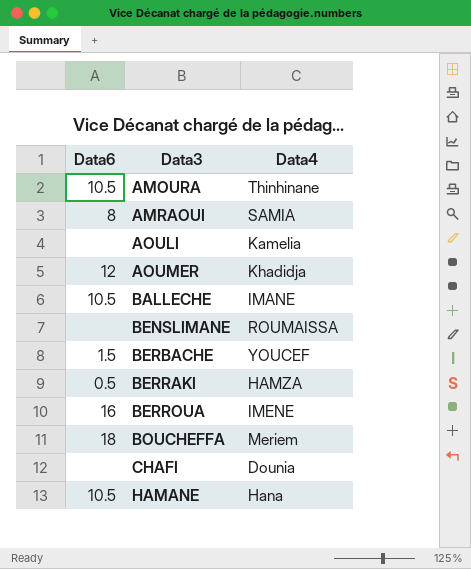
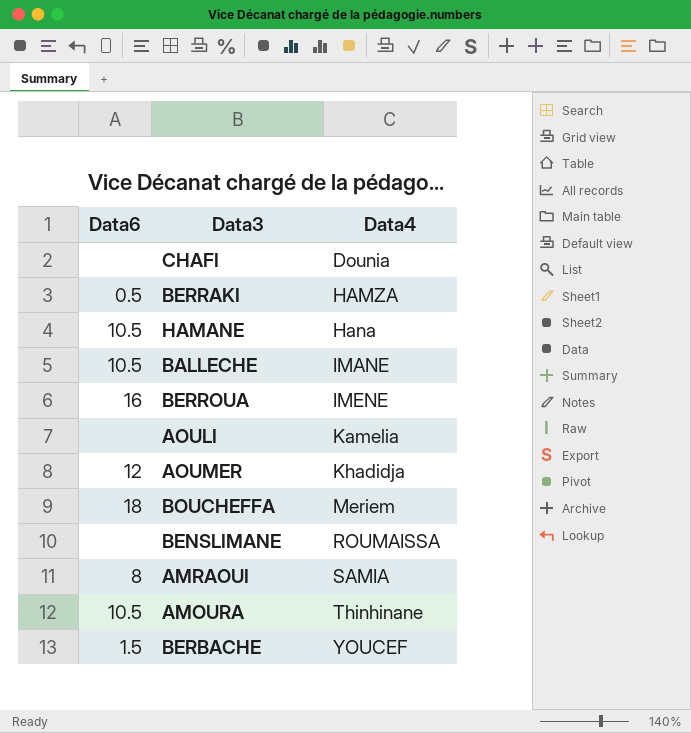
row order: Data3 ascending -> Data4 ascending

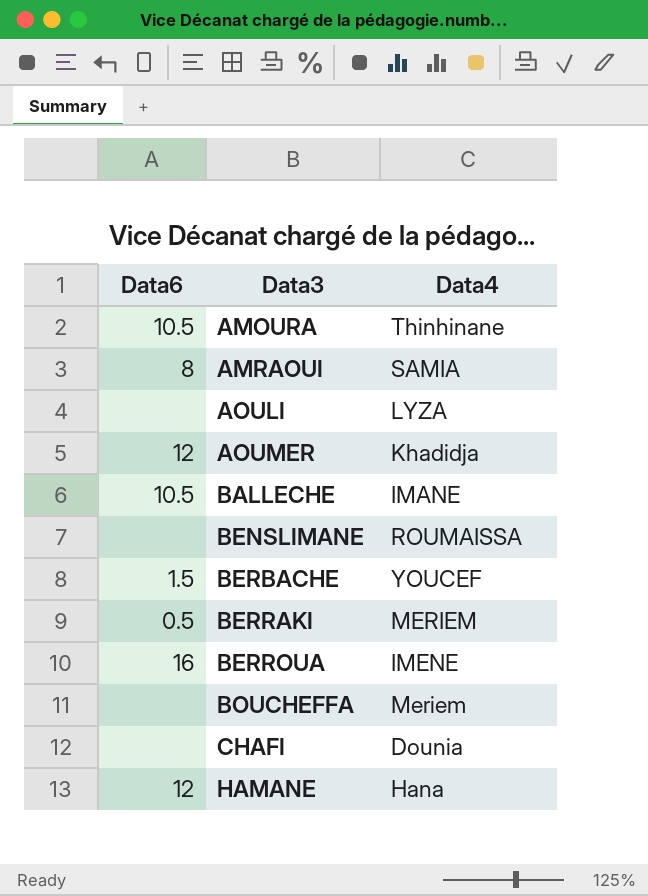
row order: Data4 ascending -> Data3 ascending
AOULI | Data4: Kamelia -> LYZA
BERRAKI | Data4: HAMZA -> MERIEM
BOUCHEFFA | Data6: 18 -> none
HAMANE | Data6: 10.5 -> 12

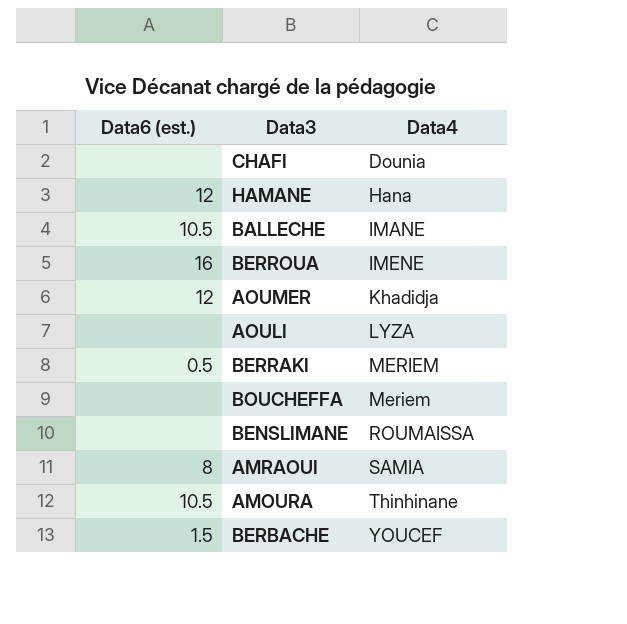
row order: Data3 ascending -> Data4 ascending
column name: Data6 -> Data6 (est.)

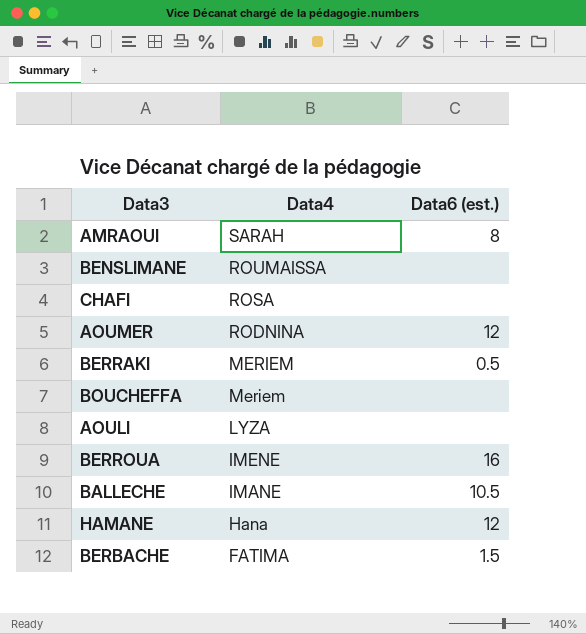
row order: Data4 ascending -> Data4 descending
column Data6 (est.) | position: 1 -> 3
row AMOURA: 10.5 | Thinhinane -> none
AMRAOUI | Data4: SAMIA -> SARAH
CHAFI | Data4: Dounia -> ROSA
AOUMER | Data4: Khadidja -> RODNINA
BERBACHE | Data4: YOUCEF -> FATIMA

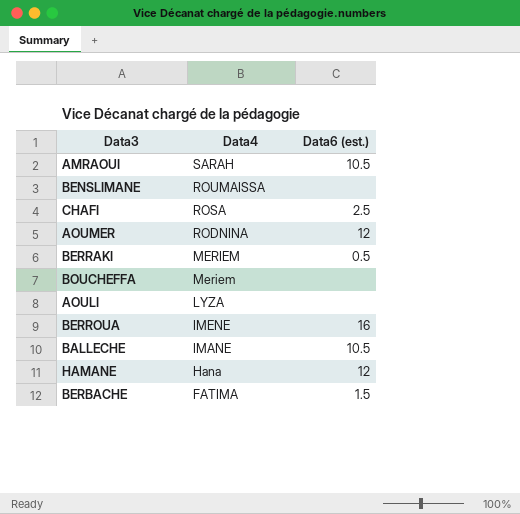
AMRAOUI | Data6 (est.): 8 -> 10.5
CHAFI | Data6 (est.): none -> 2.5

